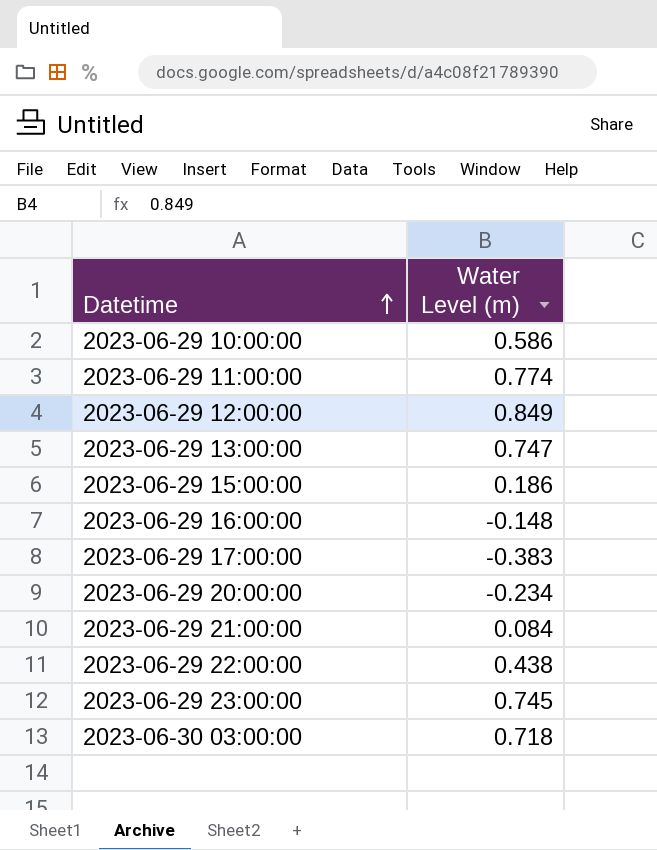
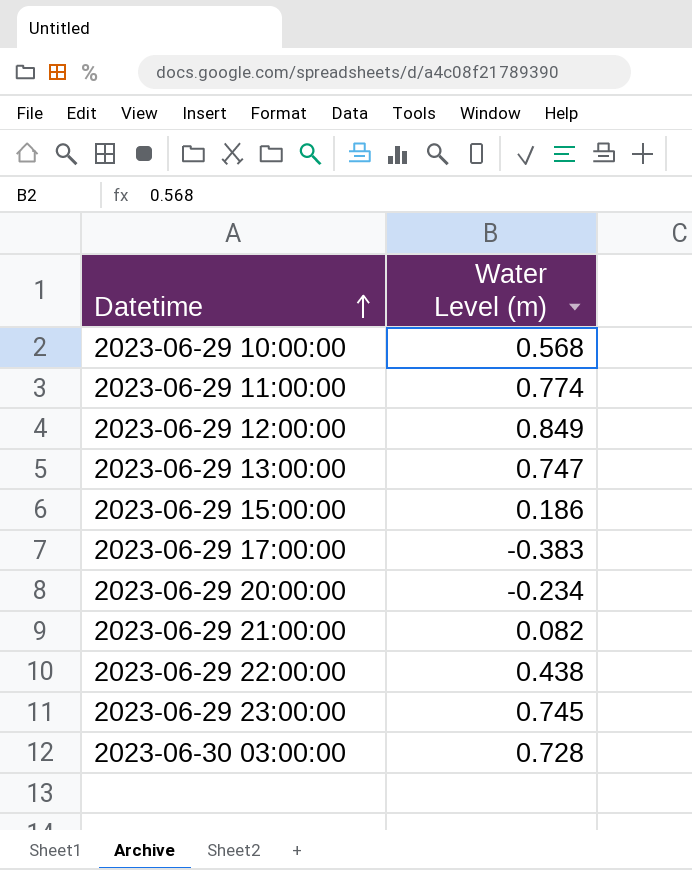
row 2023-06-29 16:00:00: -0.148 -> none
2023-06-29 10:00:00 | Water Level (m): 0.586 -> 0.568
2023-06-29 21:00:00 | Water Level (m): 0.084 -> 0.082
2023-06-30 03:00:00 | Water Level (m): 0.718 -> 0.728

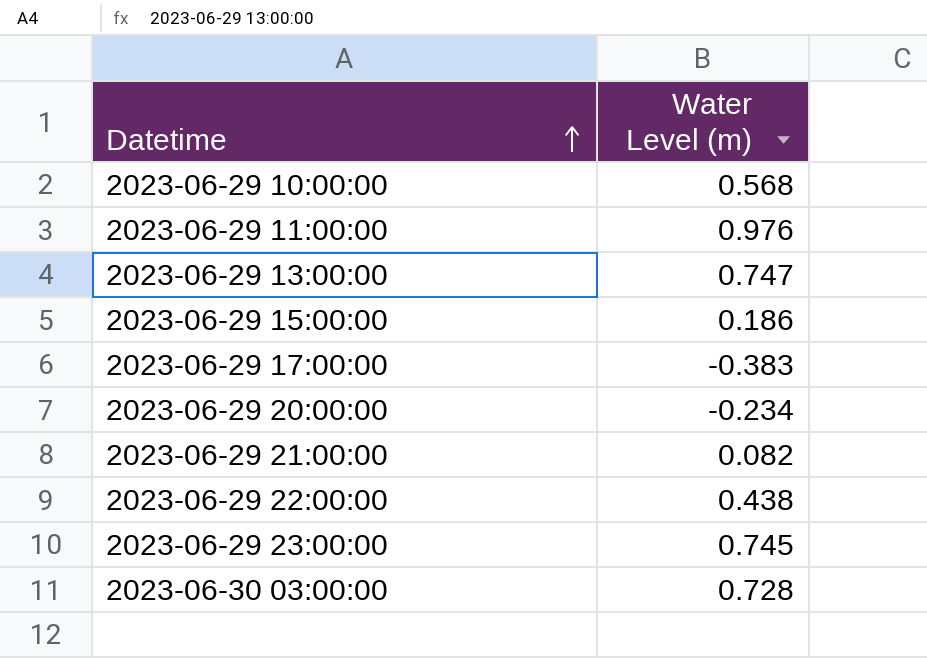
row 2023-06-29 12:00:00: 0.849 -> none
2023-06-29 11:00:00 | Water Level (m): 0.774 -> 0.976

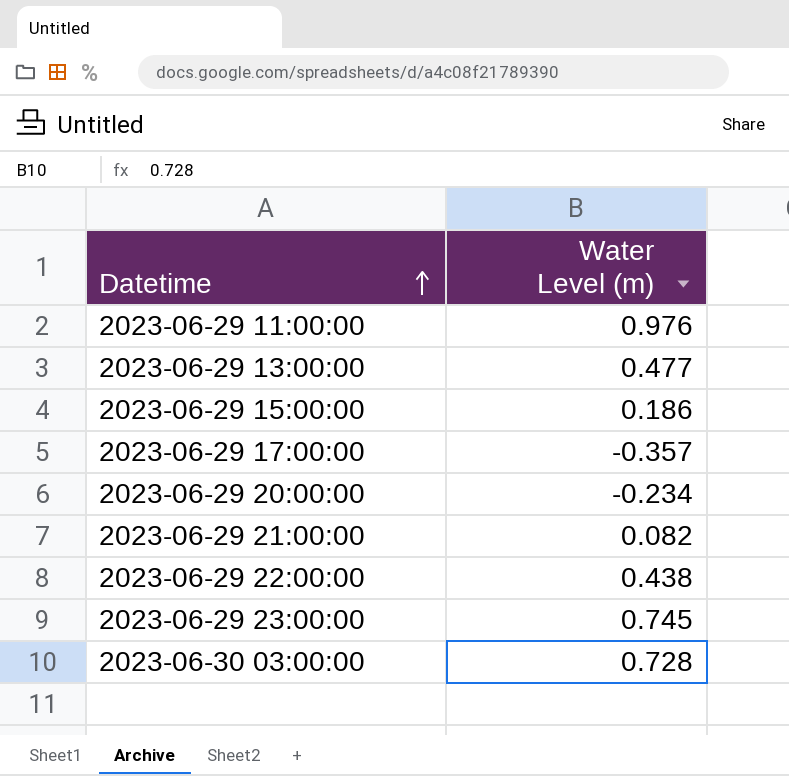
row 2023-06-29 10:00:00: 0.568 -> none
2023-06-29 13:00:00 | Water Level (m): 0.747 -> 0.477
2023-06-29 17:00:00 | Water Level (m): -0.383 -> -0.357

